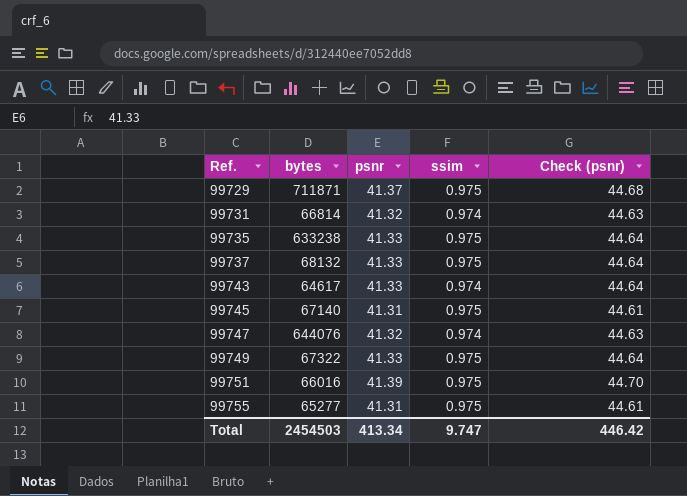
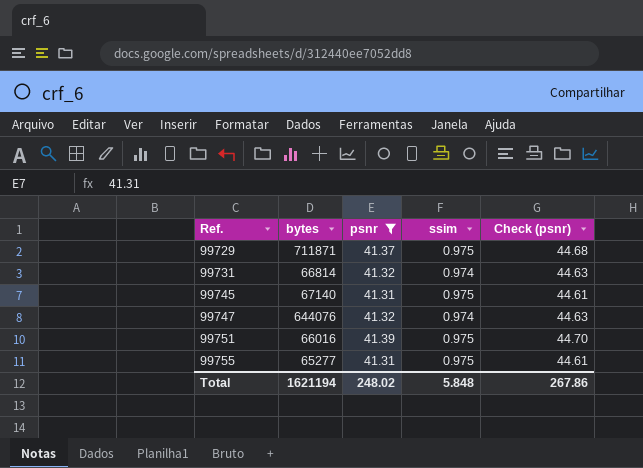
filter: none -> psnr != 41.33
Total | bytes: 2454503 -> 1621194
Total | psnr: 413.34 -> 248.02
Total | ssim: 9.747 -> 5.848
Total | Check (psnr): 446.42 -> 267.86

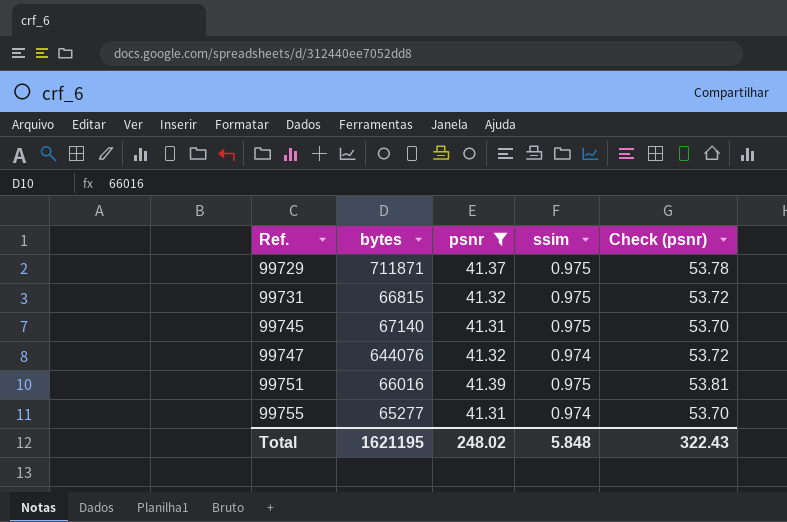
column Check (psnr) | formula: [psnr] * 1.08 -> [psnr] * 1.3
99731 | bytes: 66814 -> 66815
99731 | ssim: 0.974 -> 0.975
99755 | ssim: 0.975 -> 0.974
Total | bytes: 1621194 -> 1621195
Total | Check (psnr): 267.86 -> 322.43

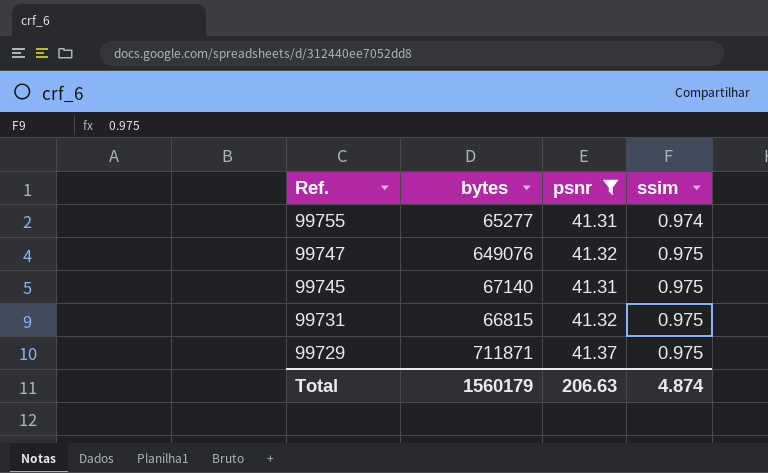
row order: Ref. ascending -> Ref. descending
column Check (psnr) | formula: [psnr] * 1.3 -> none
row 99751: 66016 | 41.39 | 0.975 | 53.81 -> none
99747 | bytes: 644076 -> 649076
99747 | ssim: 0.974 -> 0.975
Total | bytes: 1621195 -> 1560179
Total | psnr: 248.02 -> 206.63
Total | ssim: 5.848 -> 4.874

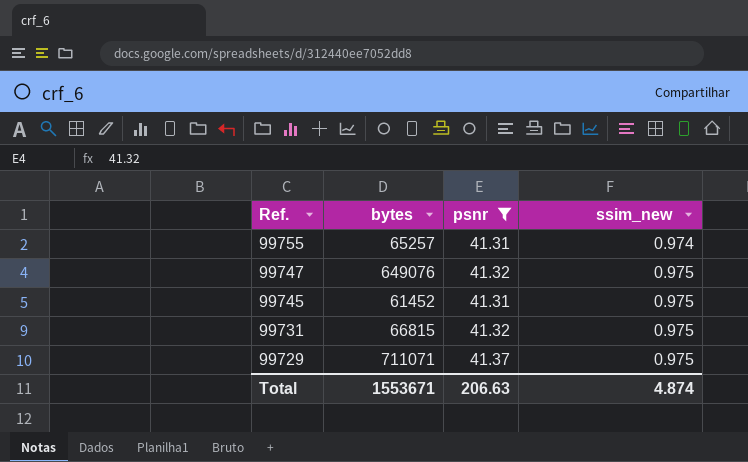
column name: ssim -> ssim_new
99755 | bytes: 65277 -> 65257
99745 | bytes: 67140 -> 61452
99729 | bytes: 711871 -> 711071
Total | bytes: 1560179 -> 1553671

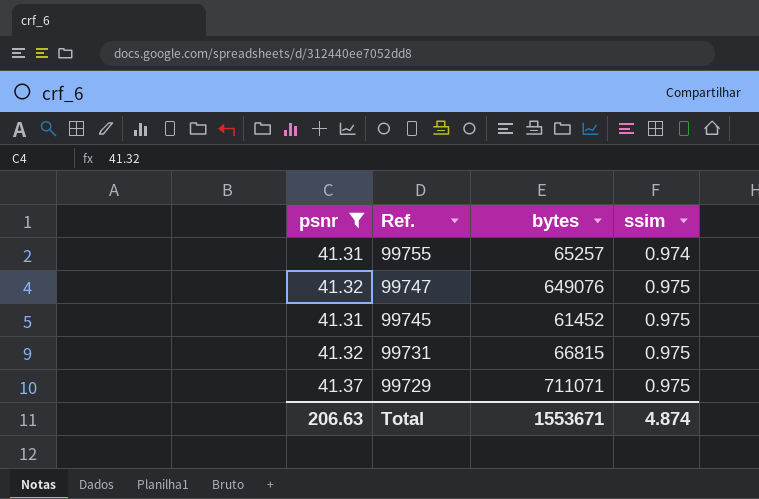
column psnr | position: 3 -> 1
column name: ssim_new -> ssim

